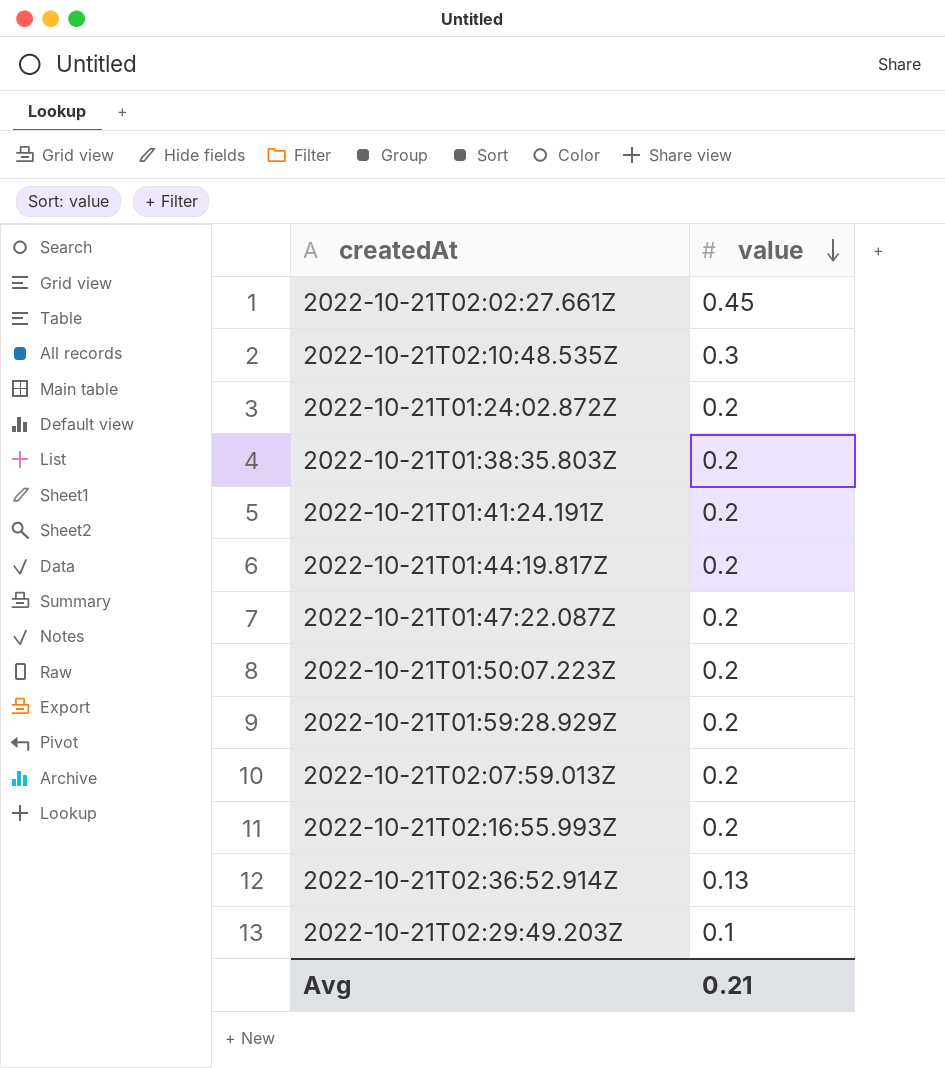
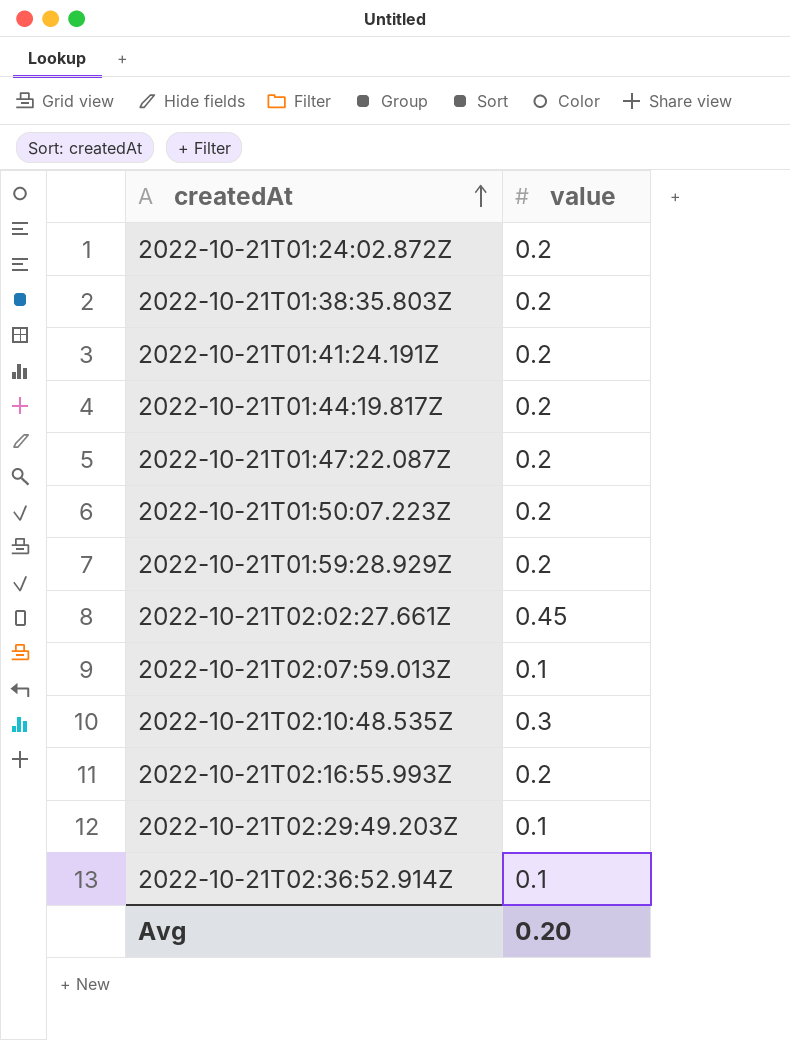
row order: value descending -> createdAt ascending
2022-10-21T02:07:59.013Z | value: 0.2 -> 0.1
2022-10-21T02:36:52.914Z | value: 0.13 -> 0.1
Avg | value: 0.21 -> 0.20

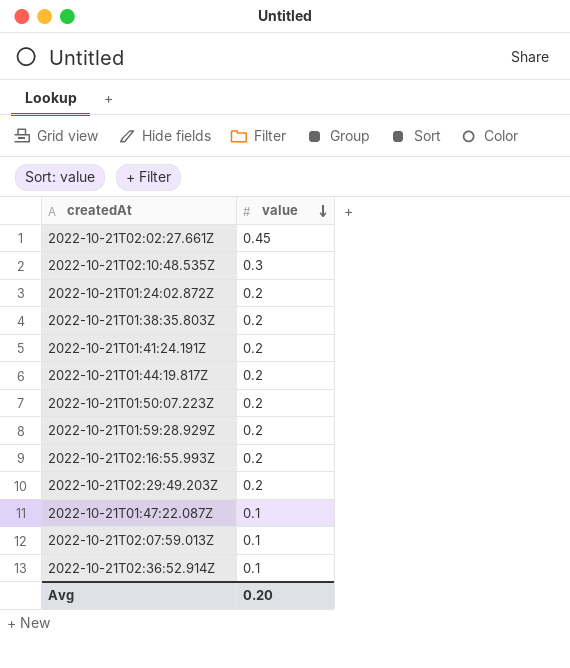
row order: createdAt ascending -> value descending
2022-10-21T02:29:49.203Z | value: 0.1 -> 0.2
2022-10-21T01:47:22.087Z | value: 0.2 -> 0.1

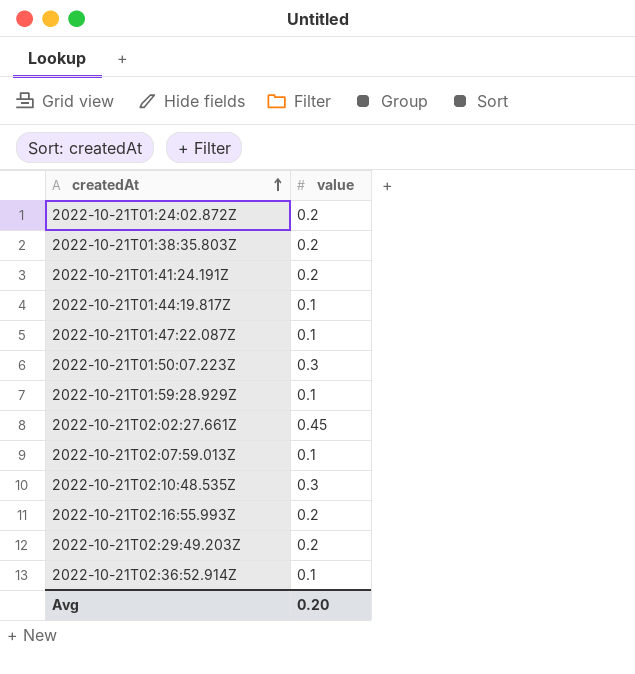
row order: value descending -> createdAt ascending
2022-10-21T01:44:19.817Z | value: 0.2 -> 0.1
2022-10-21T01:50:07.223Z | value: 0.2 -> 0.3
2022-10-21T01:59:28.929Z | value: 0.2 -> 0.1

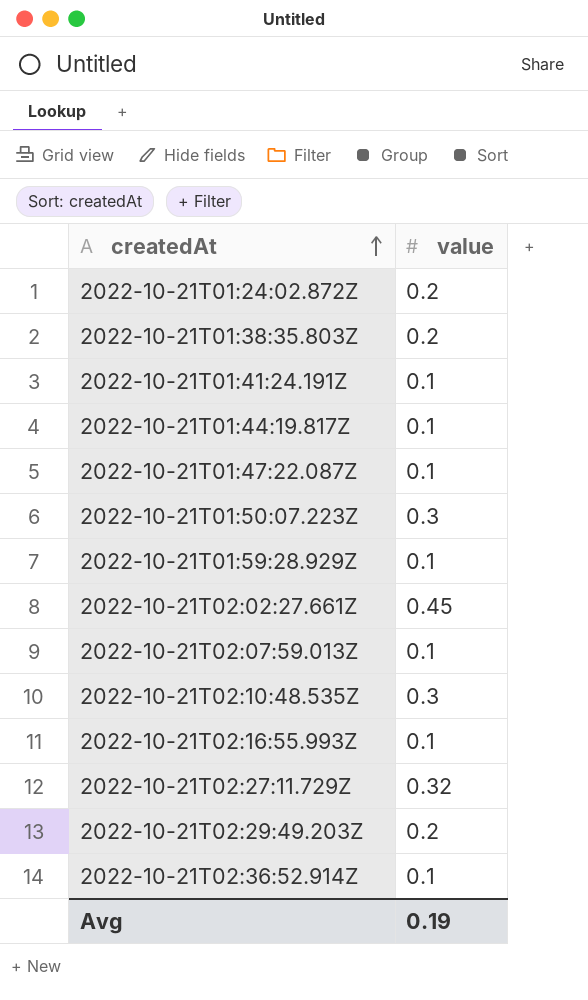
2022-10-21T01:41:24.191Z | value: 0.2 -> 0.1
2022-10-21T02:16:55.993Z | value: 0.2 -> 0.1
row 2022-10-21T02:27:11.729Z: none -> 0.32
Avg | value: 0.20 -> 0.19

